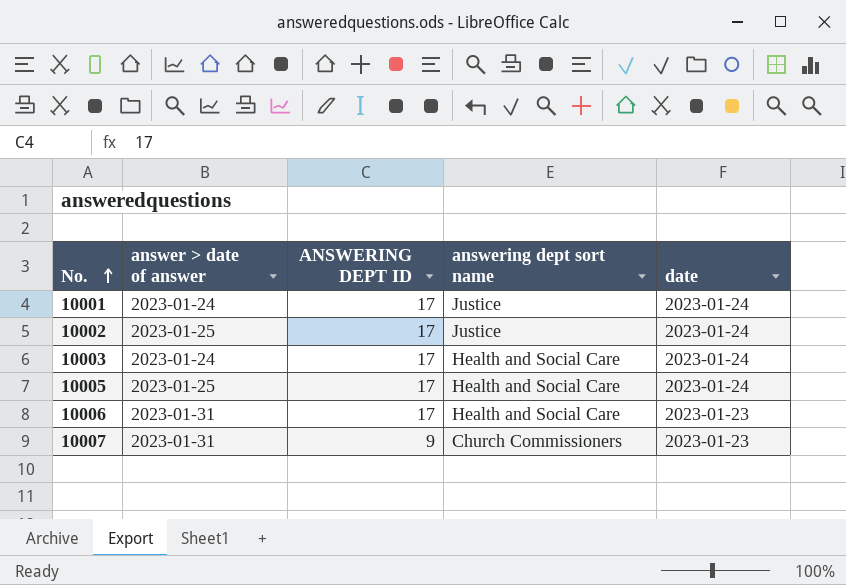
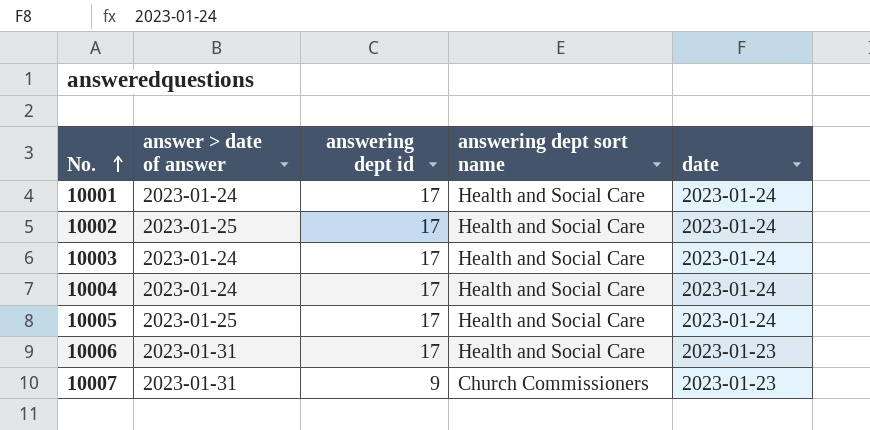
column name: ANSWERING DEPT ID -> answering dept id
10001 | answering dept sort name: Justice -> Health and Social Care
10002 | answering dept sort name: Justice -> Health and Social Care
row 10004: none -> 2023-01-24 | 17 | Health and Social Care | 2023-01-24

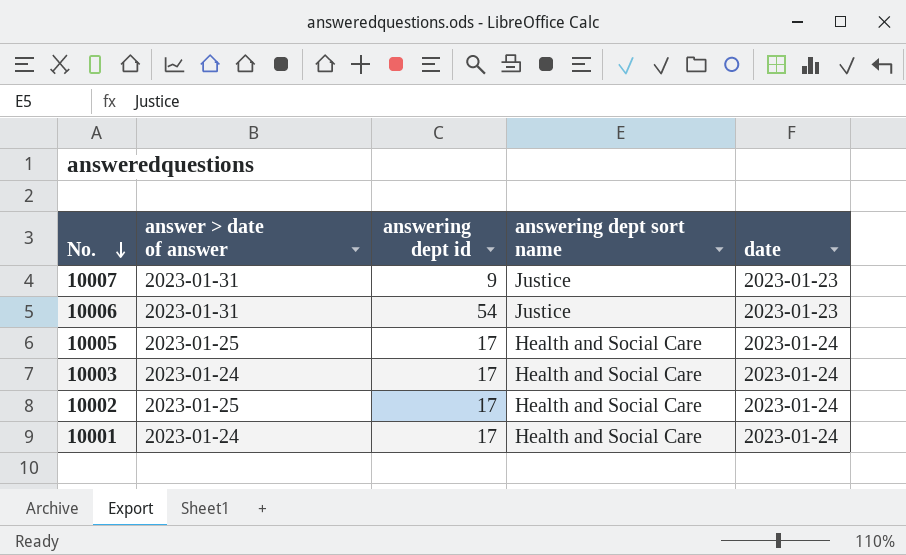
row order: No. ascending -> No. descending
row 10004: 2023-01-24 | 17 | Health and Social Care | 2023-01-24 -> none
10007 | answering dept sort name: Church Commissioners -> Justice
10006 | answering dept id: 17 -> 54
10006 | answering dept sort name: Health and Social Care -> Justice

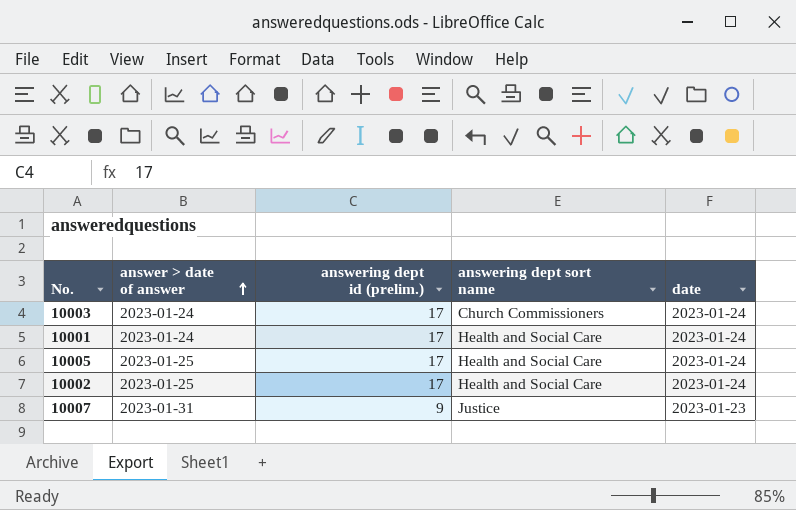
row order: No. descending -> answer > date of answer ascending
column name: answering dept id -> answering dept id (prelim.)
row 10006: 2023-01-31 | 54 | Justice | 2023-01-23 -> none
10003 | answering dept sort name: Health and Social Care -> Church Commissioners

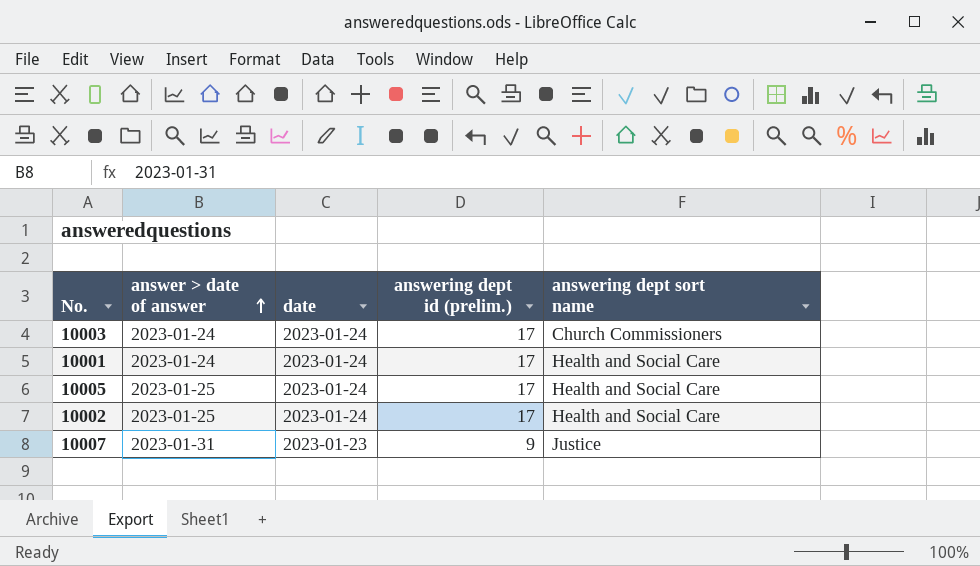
column date | position: 5 -> 3

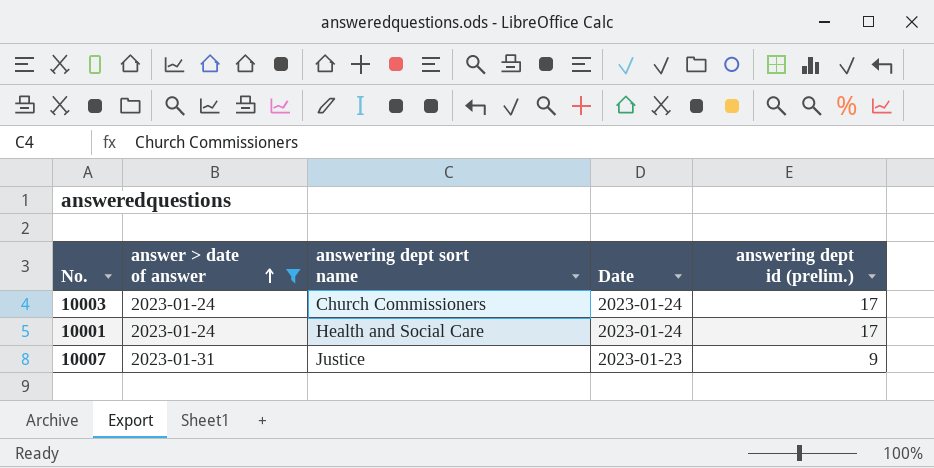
filter: none -> answer > date of answer != 2023-01-25
column answering dept sort name | position: 5 -> 3
column name: date -> Date

